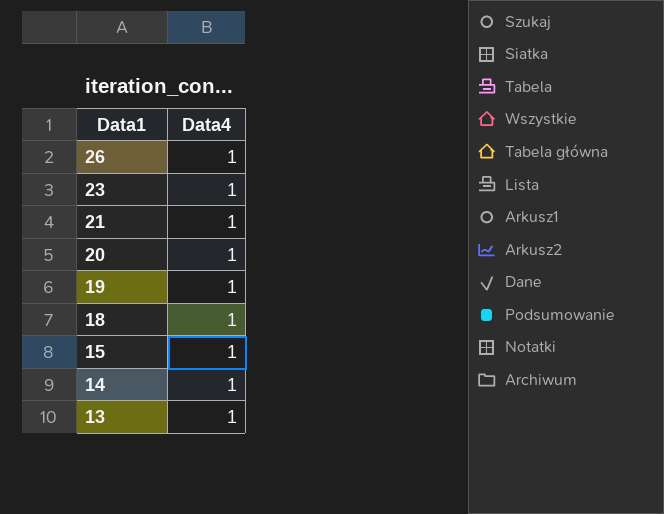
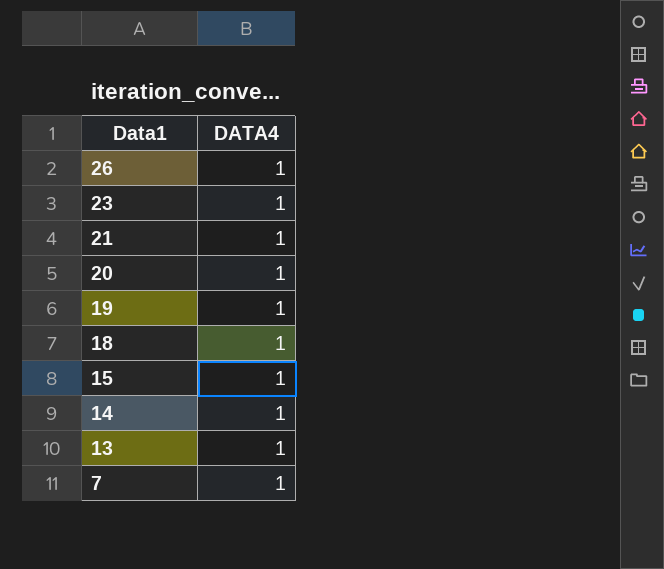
column name: Data4 -> DATA4
row 7: none -> 1

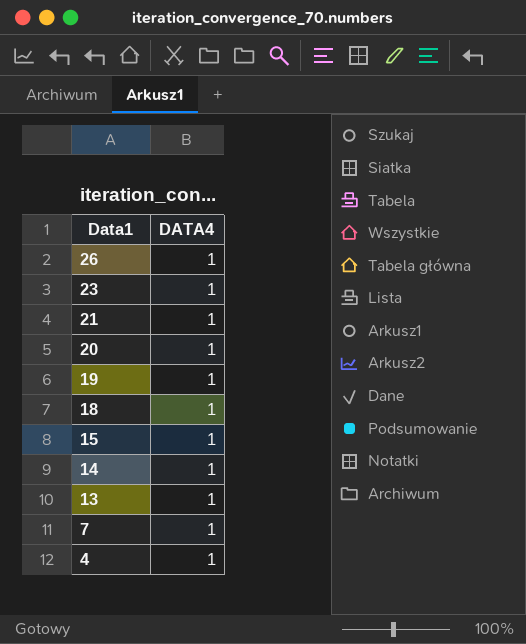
row 4: none -> 1

